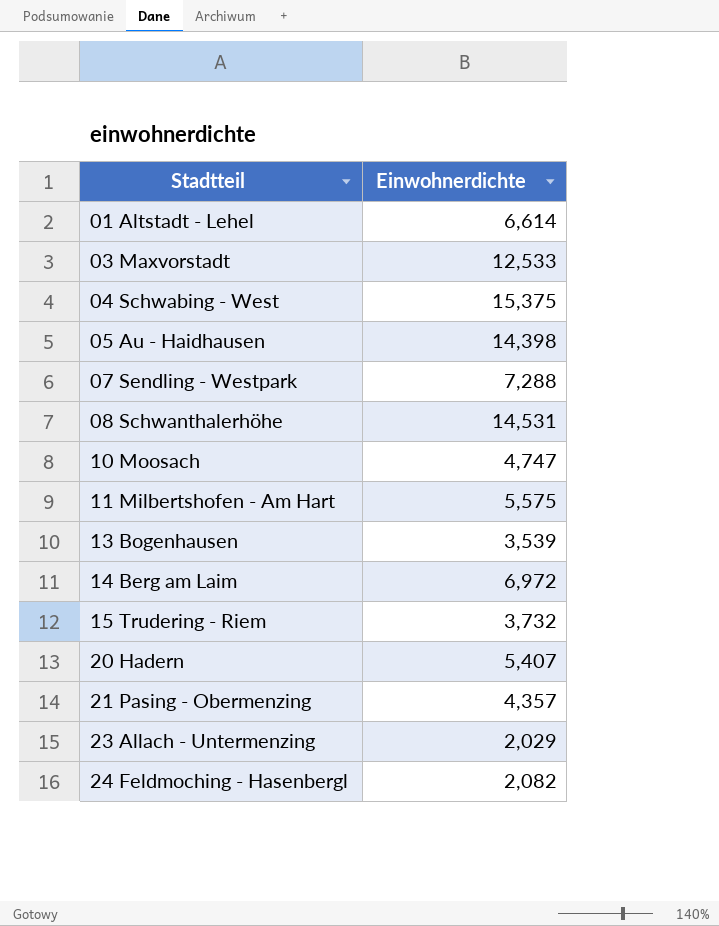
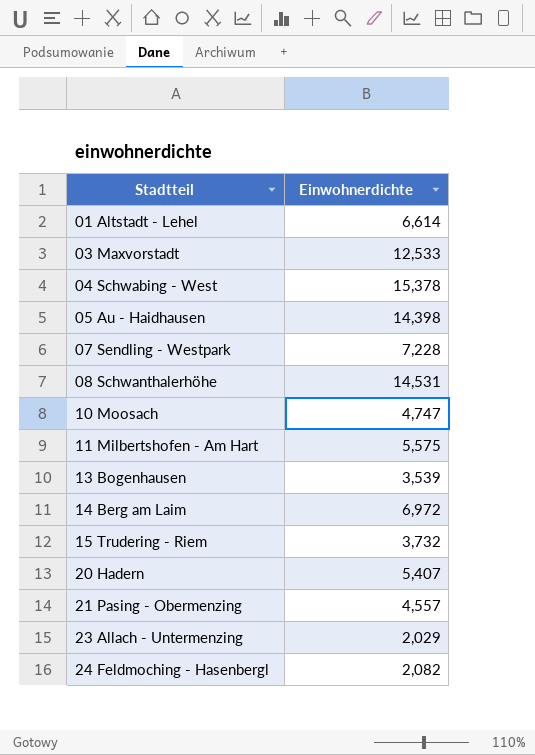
04 Schwabing - West | Einwohnerdichte: 15,375 -> 15,378
07 Sendling - Westpark | Einwohnerdichte: 7,288 -> 7,228
21 Pasing - Obermenzing | Einwohnerdichte: 4,357 -> 4,557

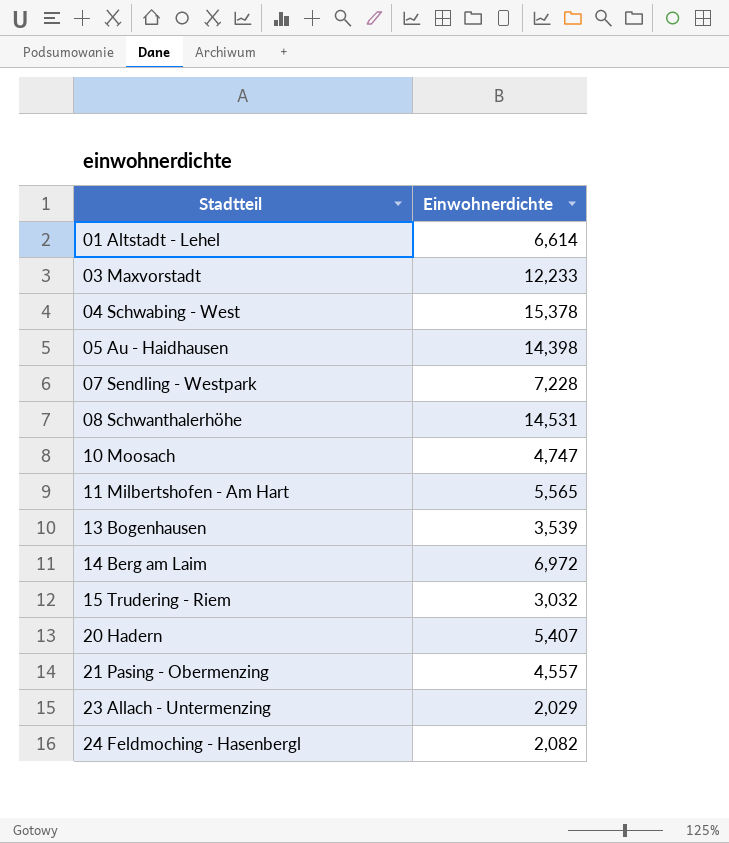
03 Maxvorstadt | Einwohnerdichte: 12,533 -> 12,233
11 Milbertshofen - Am Hart | Einwohnerdichte: 5,575 -> 5,565
15 Trudering - Riem | Einwohnerdichte: 3,732 -> 3,032

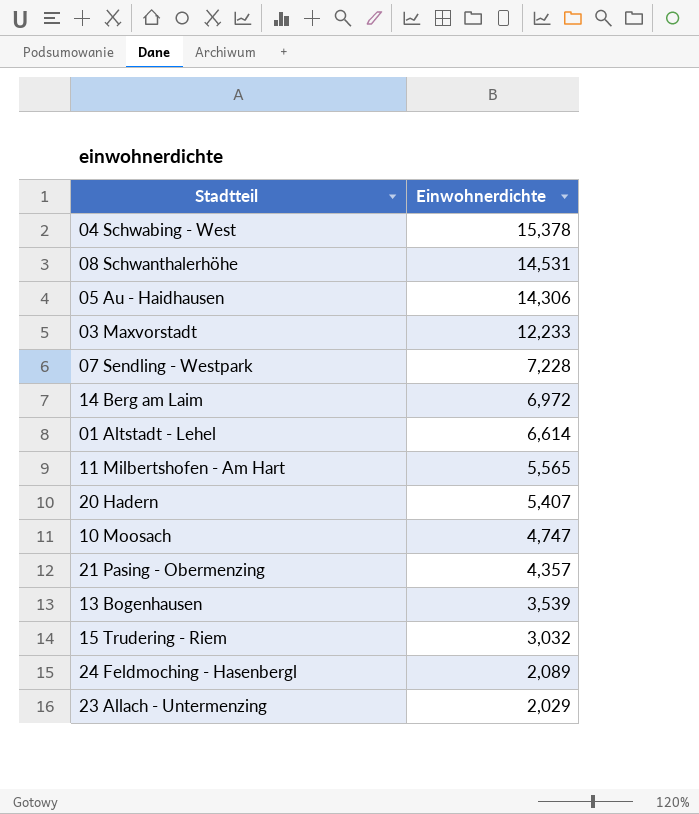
row order: Stadtteil ascending -> Einwohnerdichte descending
05 Au - Haidhausen | Einwohnerdichte: 14,398 -> 14,306
21 Pasing - Obermenzing | Einwohnerdichte: 4,557 -> 4,357
24 Feldmoching - Hasenbergl | Einwohnerdichte: 2,082 -> 2,089

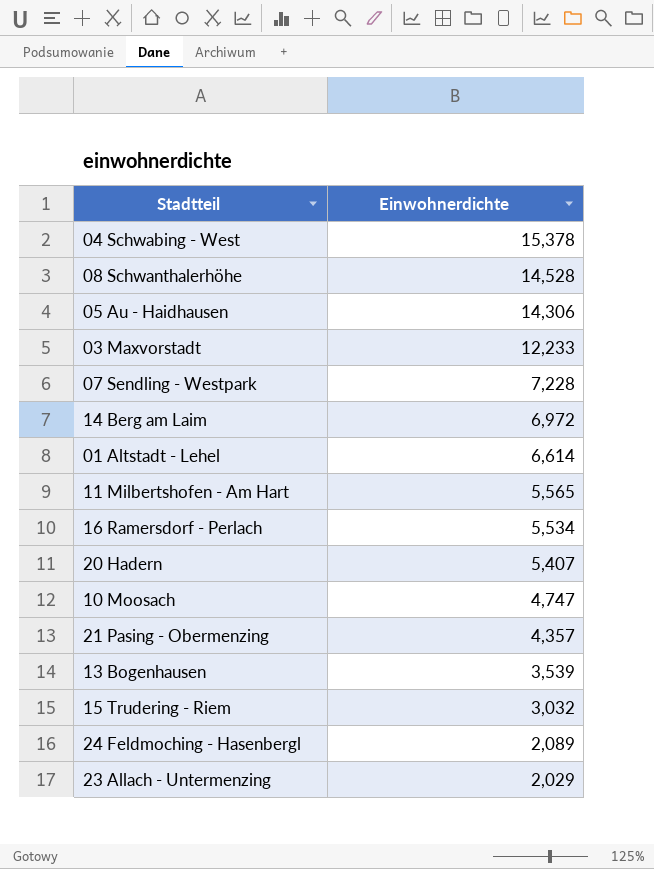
08 Schwanthalerhöhe | Einwohnerdichte: 14,531 -> 14,528
row 16 Ramersdorf - Perlach: none -> 5,534

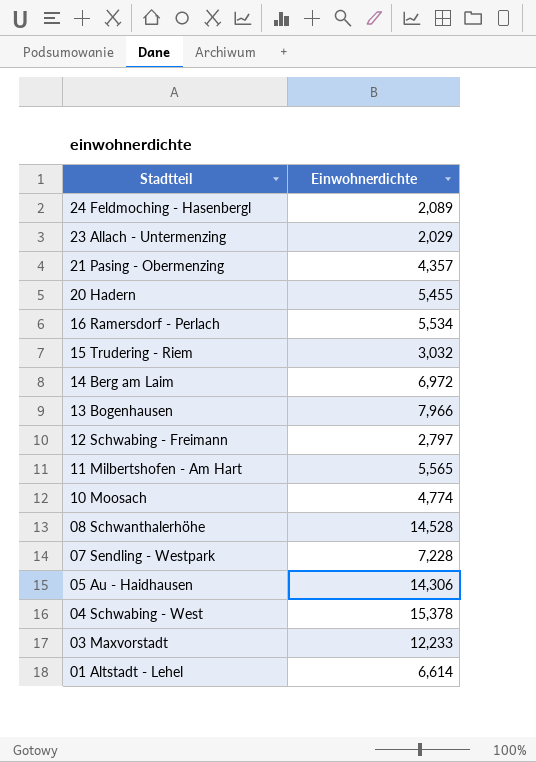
row order: Einwohnerdichte descending -> Stadtteil descending
20 Hadern | Einwohnerdichte: 5,407 -> 5,455
13 Bogenhausen | Einwohnerdichte: 3,539 -> 7,966
row 12 Schwabing - Freimann: none -> 2,797
10 Moosach | Einwohnerdichte: 4,747 -> 4,774

